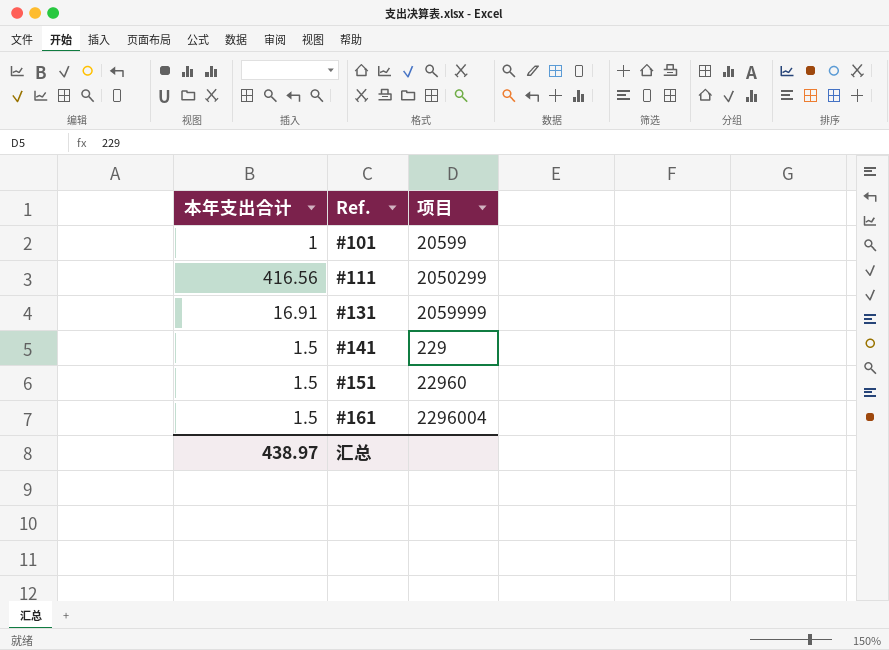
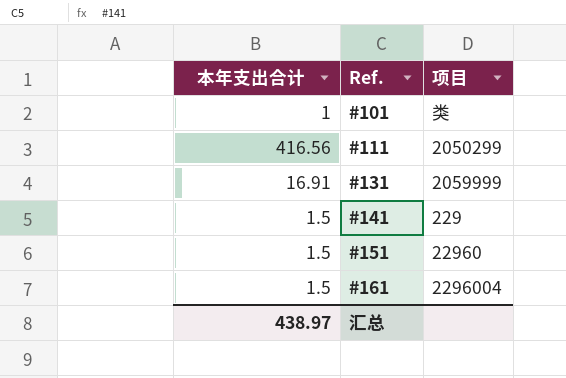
#101 | 项目: 20599 -> 类

